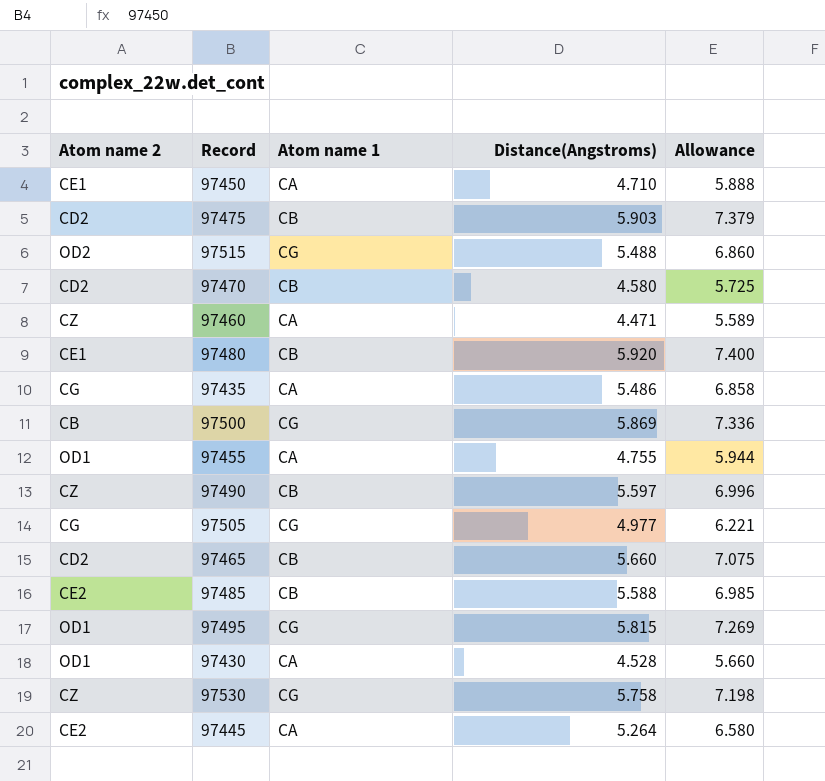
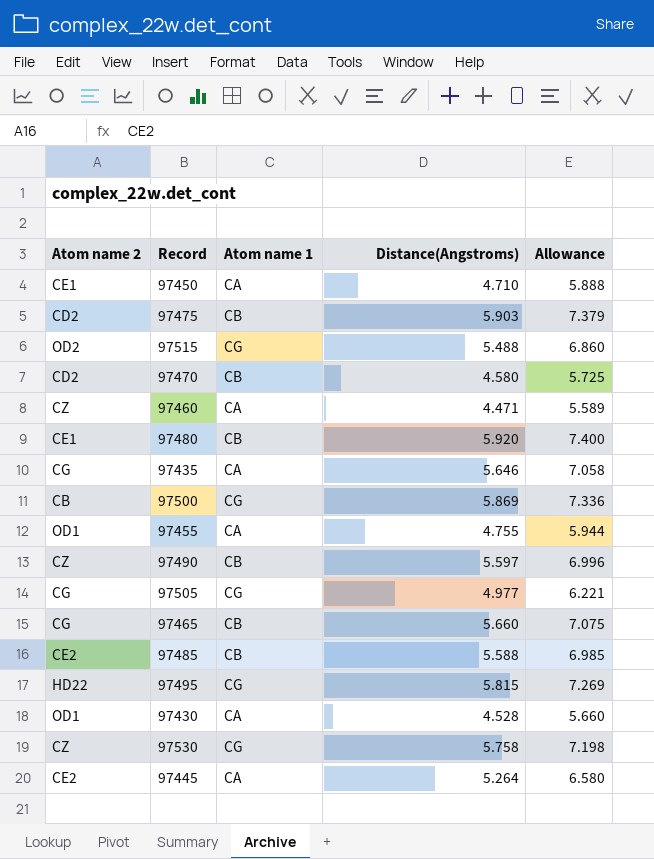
97435 | Distance(Angstroms): 5.486 -> 5.646
97435 | Allowance: 6.858 -> 7.058
97465 | Atom name 2: CD2 -> CG
97495 | Atom name 2: OD1 -> HD22

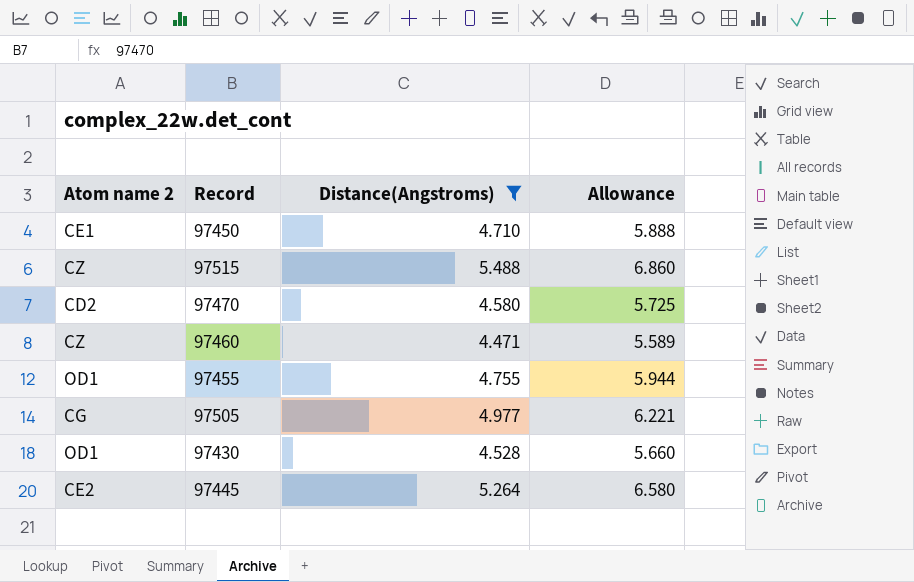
filter: none -> Distance(Angstroms) <= 5.488
column Atom name 1 | position: 3 -> none
97515 | Atom name 2: OD2 -> CZ

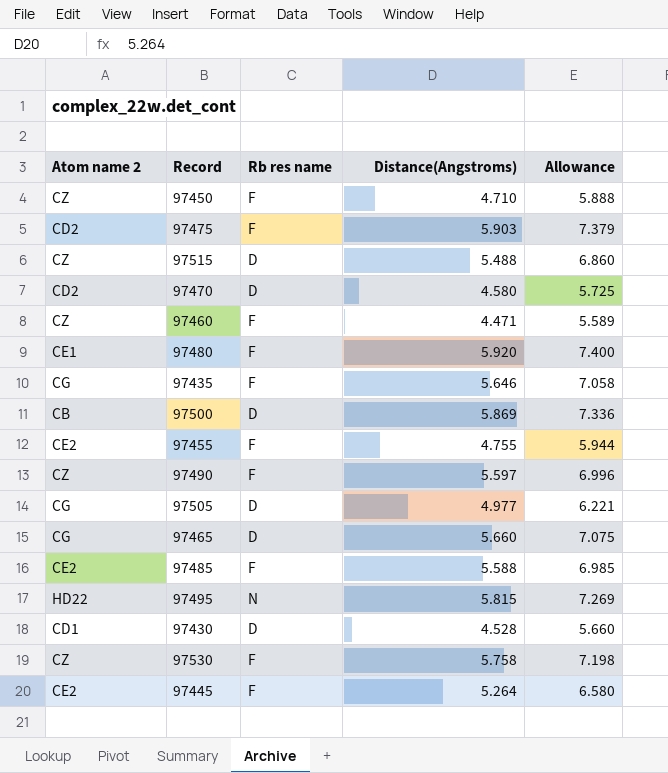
filter: Distance(Angstroms) <= 5.488 -> none
column Rb res name | position: none -> 3
97450 | Atom name 2: CE1 -> CZ
97455 | Atom name 2: OD1 -> CE2
97430 | Atom name 2: OD1 -> CD1

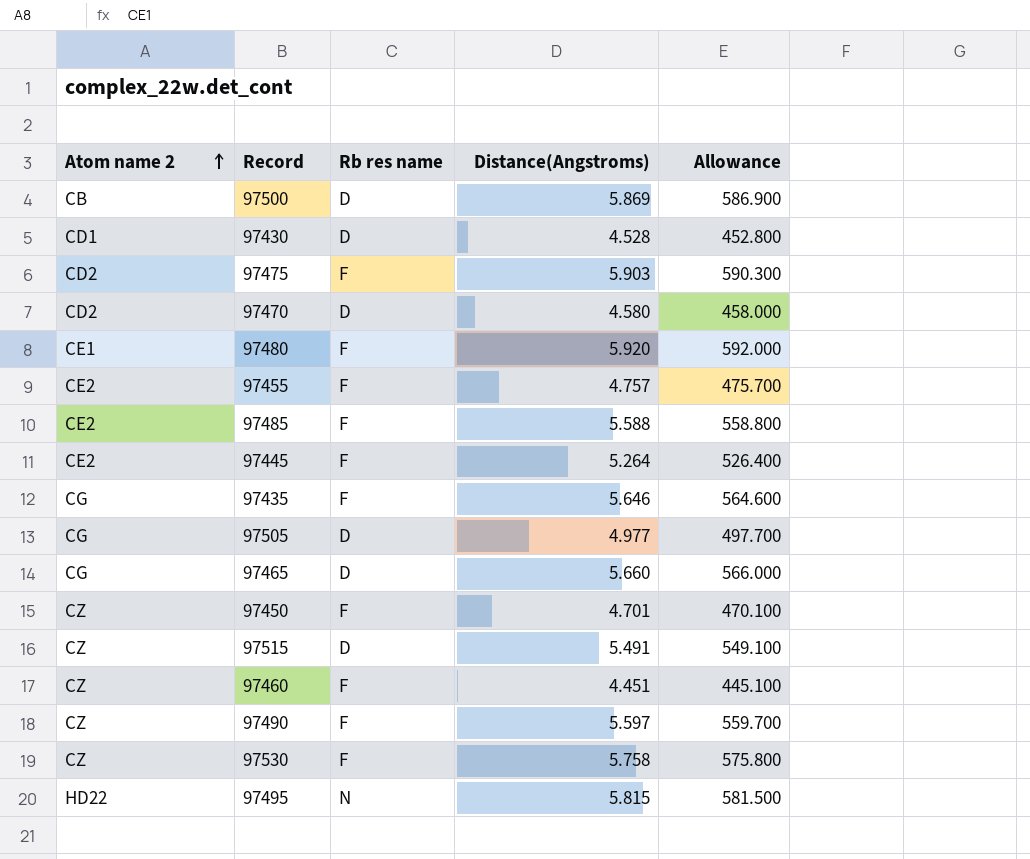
row order: none -> Atom name 2 ascending
column Allowance | formula: [Distance(Angstroms)] * 1.25 -> [Distance(Angstroms)] * 100
97455 | Distance(Angstroms): 4.755 -> 4.757
97450 | Distance(Angstroms): 4.710 -> 4.701
97515 | Distance(Angstroms): 5.488 -> 5.491
97460 | Distance(Angstroms): 4.471 -> 4.451

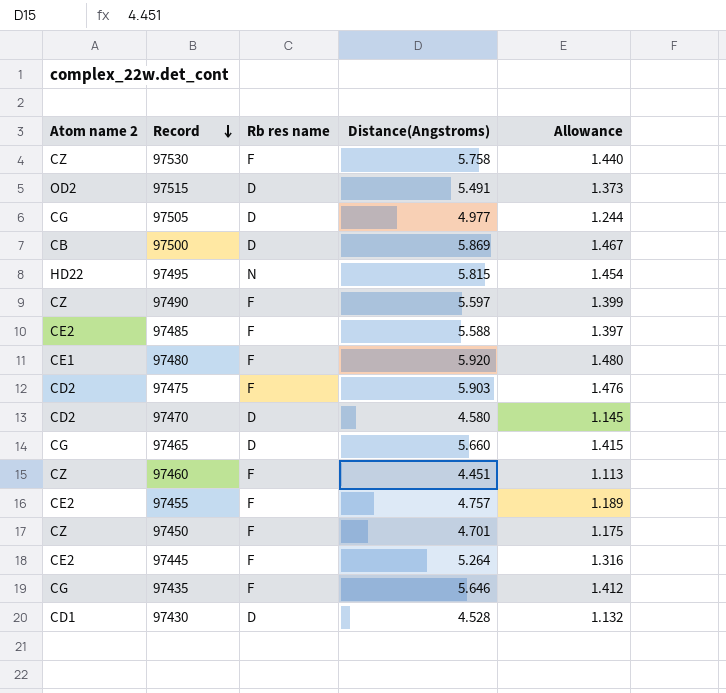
row order: Atom name 2 ascending -> Record descending
column Allowance | formula: [Distance(Angstroms)] * 100 -> [Distance(Angstroms)] * 0.25
97515 | Atom name 2: CZ -> OD2

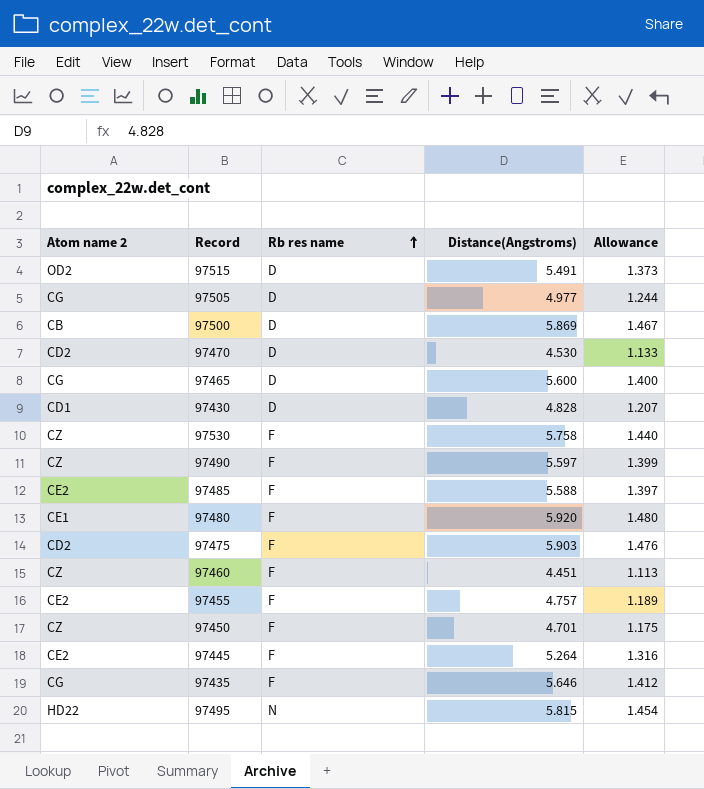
row order: Record descending -> Rb res name ascending
97470 | Distance(Angstroms): 4.580 -> 4.530
97470 | Allowance: 1.145 -> 1.133
97465 | Distance(Angstroms): 5.660 -> 5.600
97465 | Allowance: 1.415 -> 1.400
97430 | Distance(Angstroms): 4.528 -> 4.828
97430 | Allowance: 1.132 -> 1.207

